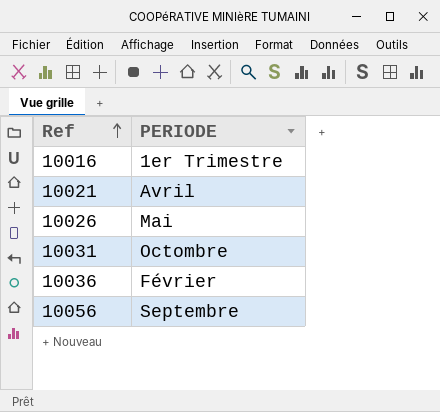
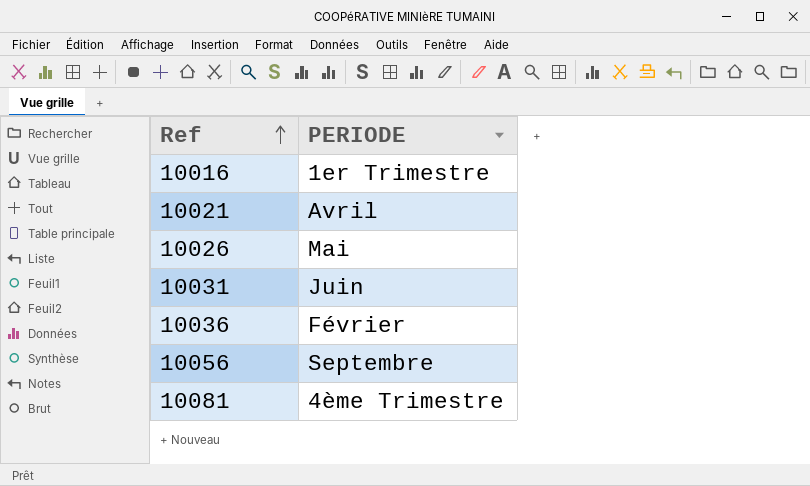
10031 | PERIODE: Octombre -> Juin
row 10081: none -> 4ème Trimestre

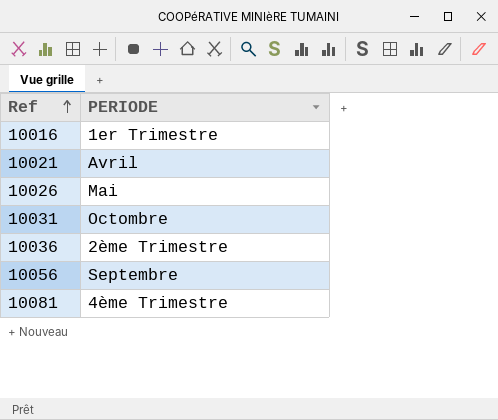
10031 | PERIODE: Juin -> Octombre
10036 | PERIODE: Février -> 2ème Trimestre

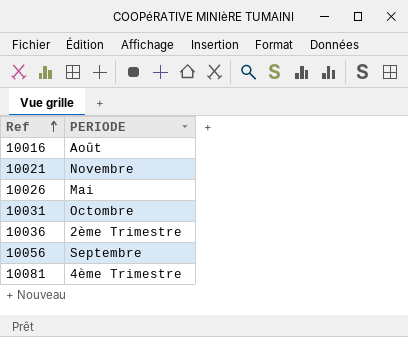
10016 | PERIODE: 1er Trimestre -> Août
10021 | PERIODE: Avril -> Novembre

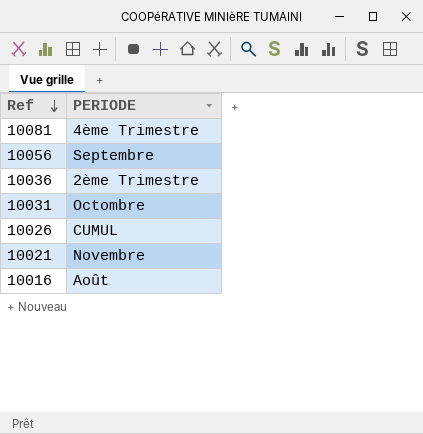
row order: Ref ascending -> Ref descending
10026 | PERIODE: Mai -> CUMUL

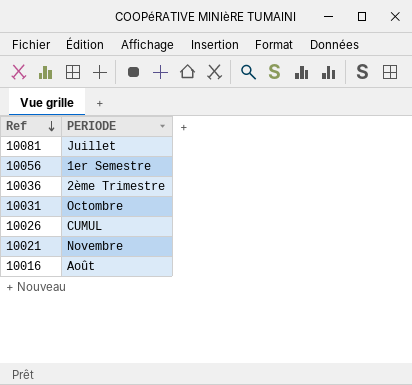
10081 | PERIODE: 4ème Trimestre -> Juillet
10056 | PERIODE: Septembre -> 1er Semestre

